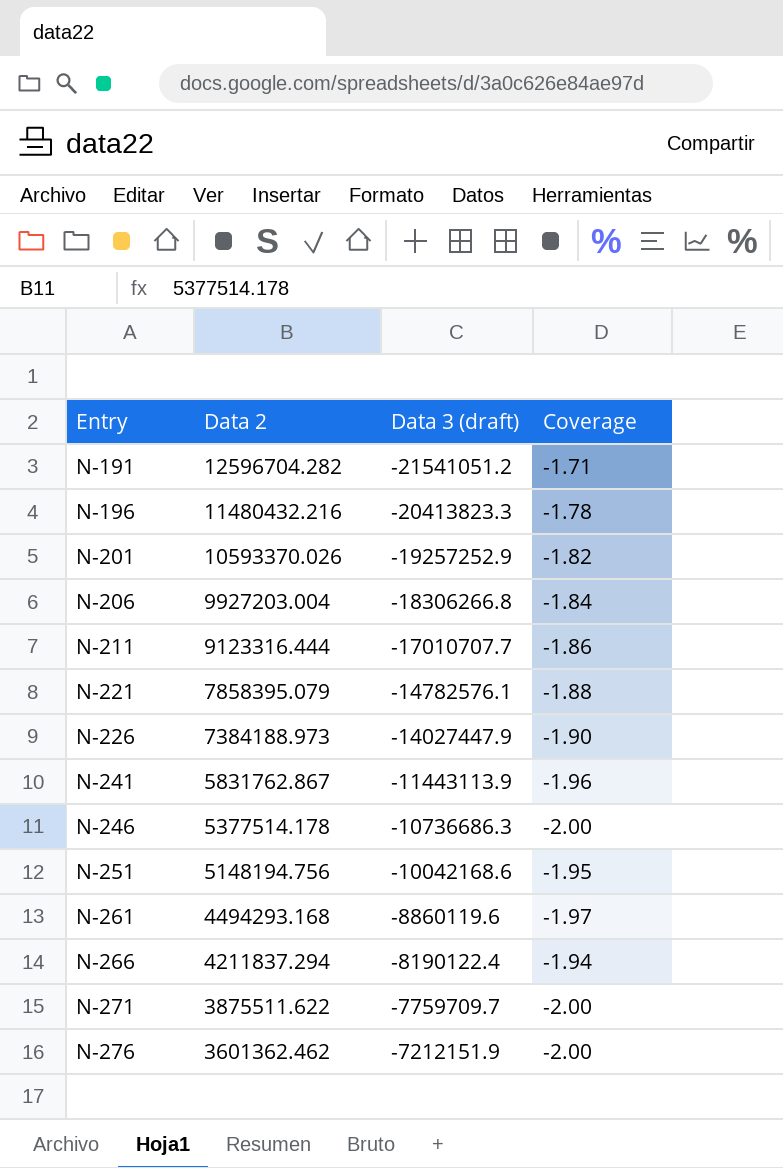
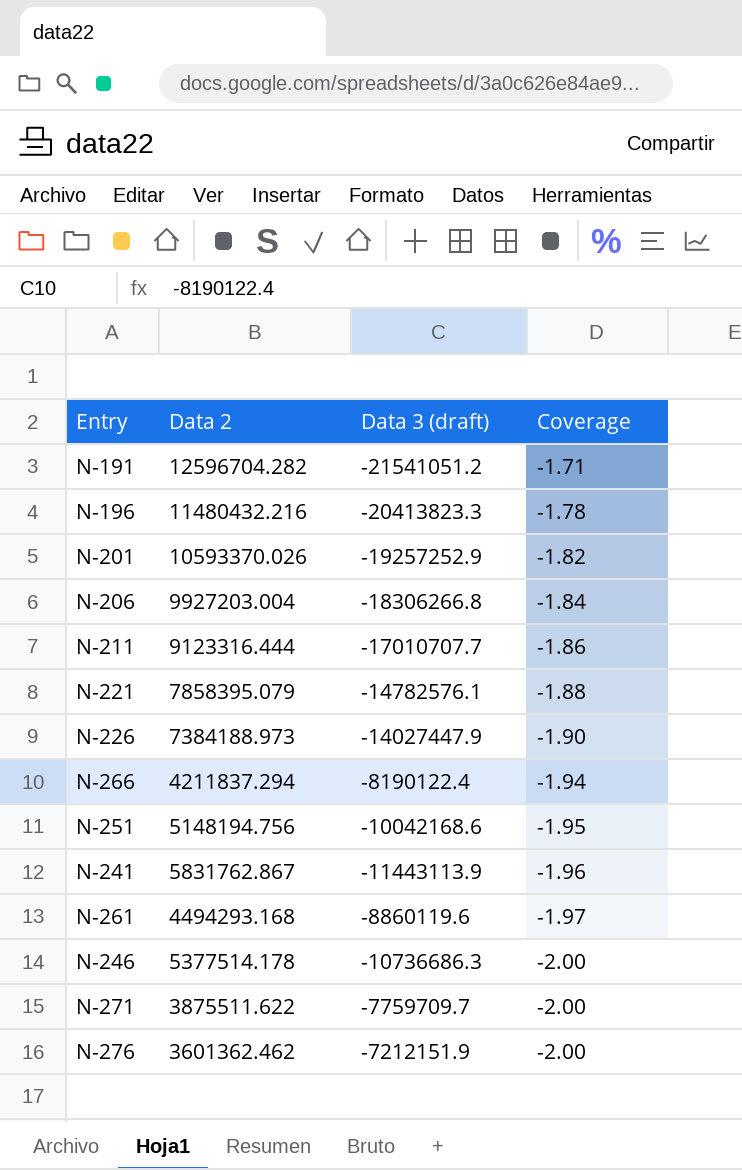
row order: Entry ascending -> Coverage descending

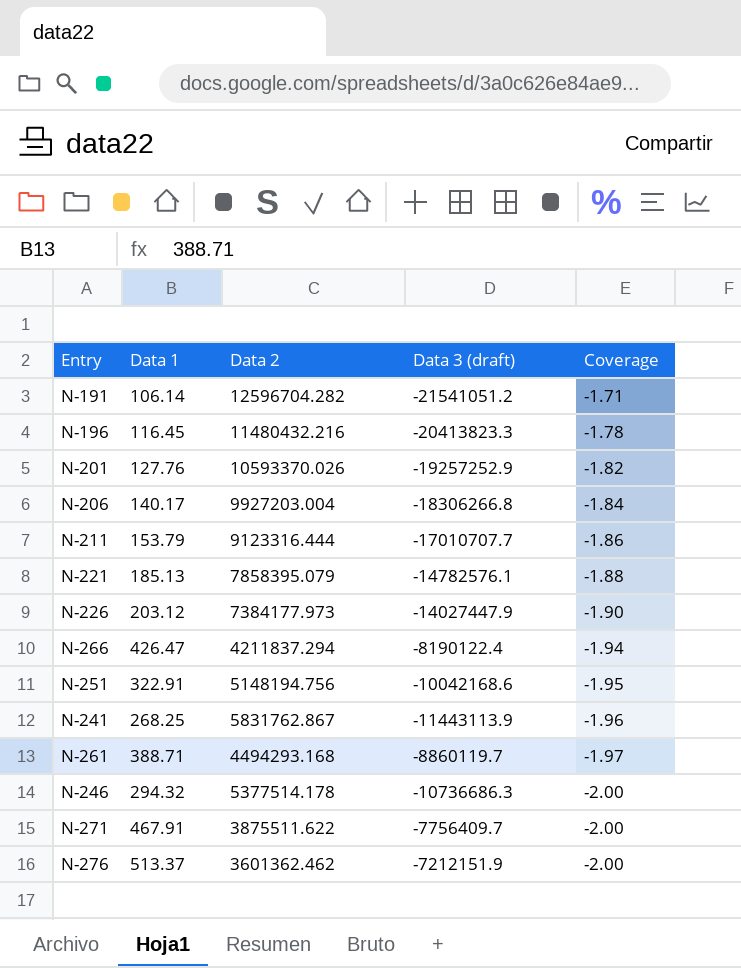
column Data 1 | position: none -> 2
N-226 | Data 2: 7384188.973 -> 7384177.973
N-261 | Data 3 (draft): -8860119.6 -> -8860119.7
N-271 | Data 3 (draft): -7759709.7 -> -7756409.7

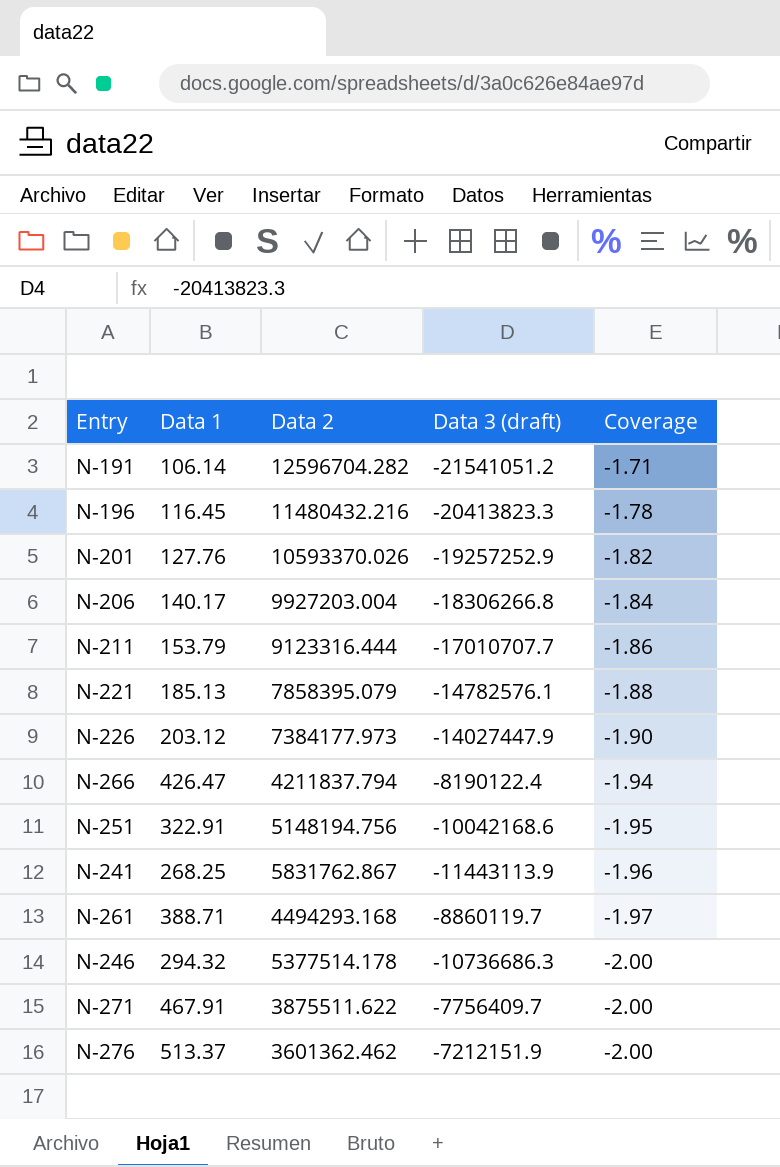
N-266 | Data 2: 4211837.294 -> 4211837.794

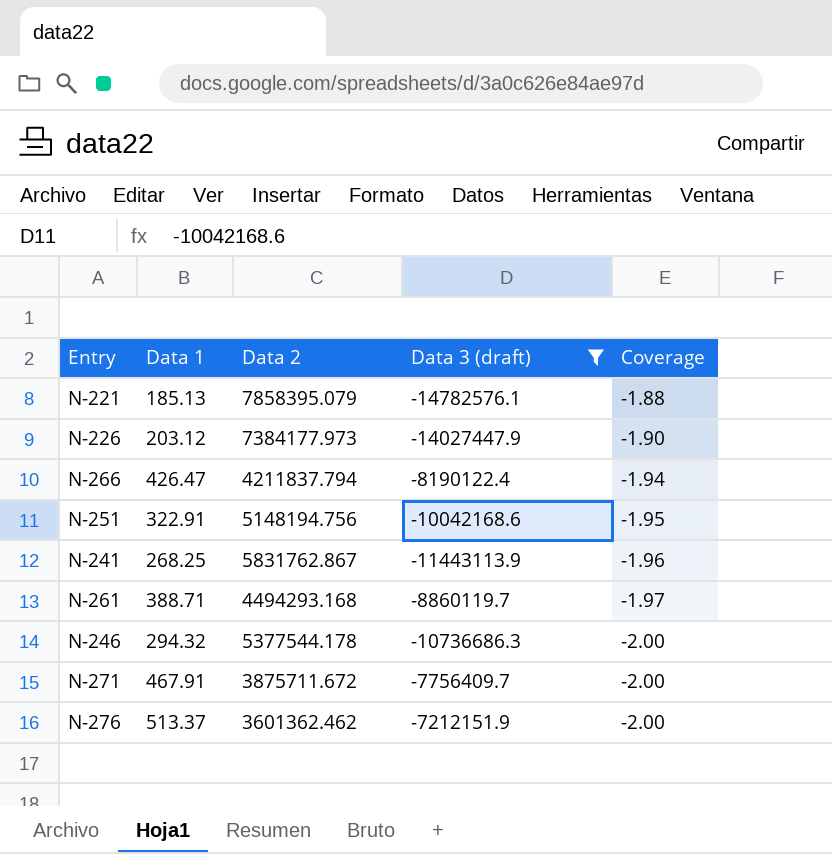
filter: none -> Data 3 (draft) >= -14782576.1
N-246 | Data 2: 5377514.178 -> 5377544.178
N-271 | Data 2: 3875511.622 -> 3875711.672

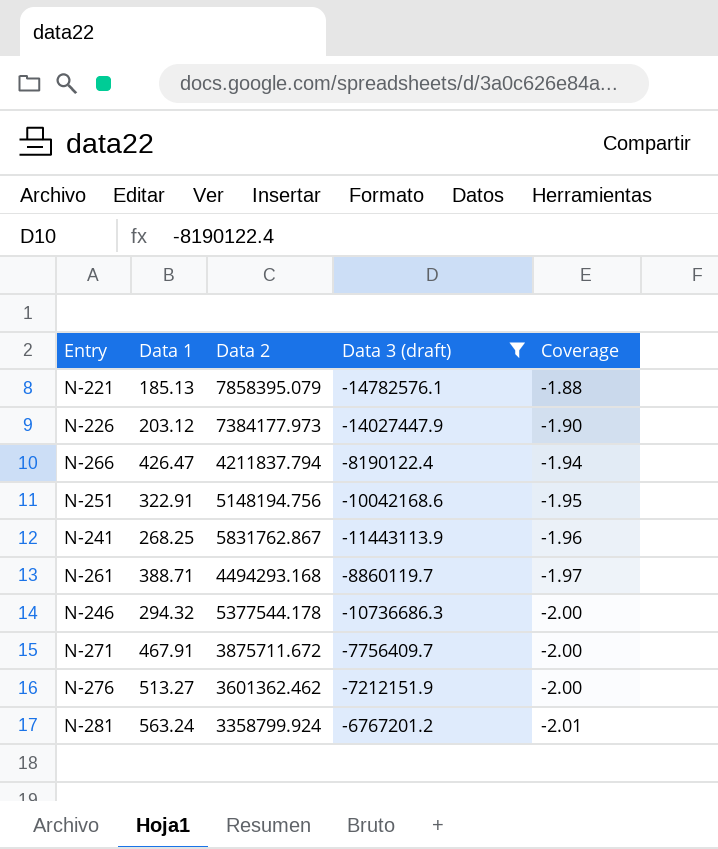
N-276 | Data 1: 513.37 -> 513.27
row N-281: none -> 563.24 | 3358799.924 | -6767201.2 | -2.01

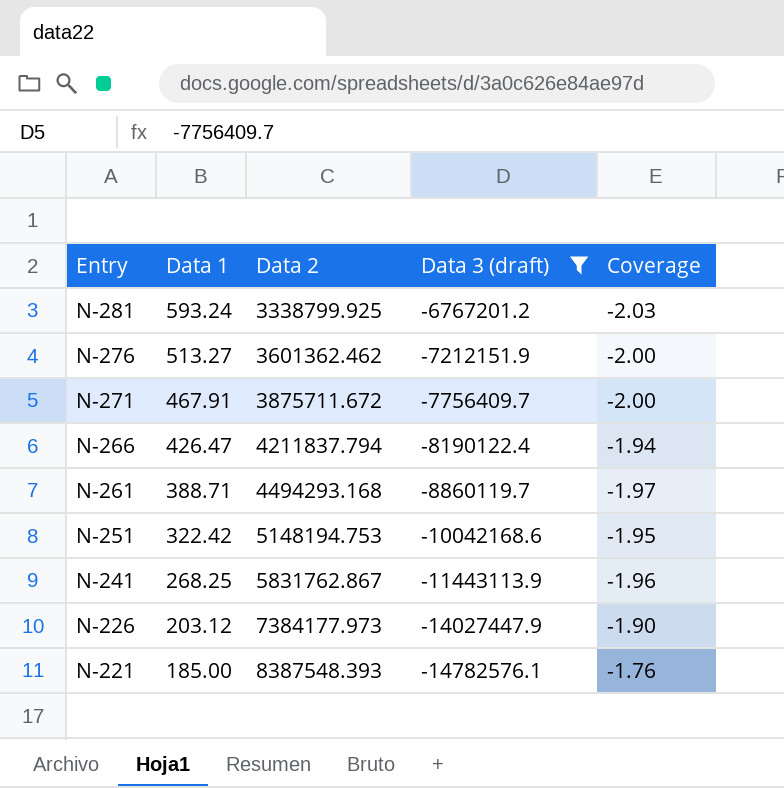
row order: Coverage descending -> Entry descending
row N-246: 294.32 | 5377544.178 | -10736686.3 | -2.00 -> none
N-281 | Data 1: 563.24 -> 593.24
N-281 | Data 2: 3358799.924 -> 3338799.925
N-281 | Coverage: -2.01 -> -2.03
N-251 | Data 1: 322.91 -> 322.42
N-251 | Data 2: 5148194.756 -> 5148194.753
N-221 | Data 1: 185.13 -> 185.00
N-221 | Data 2: 7858395.079 -> 8387548.393
N-221 | Coverage: -1.88 -> -1.76

